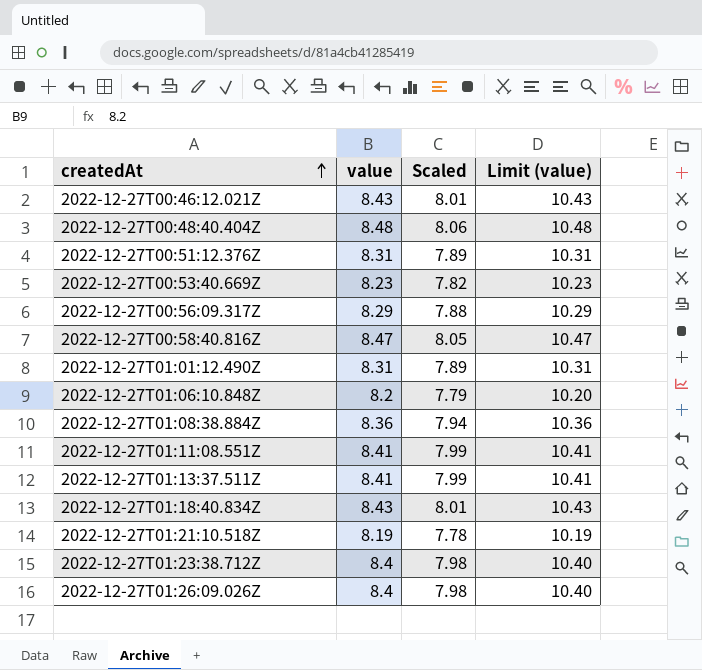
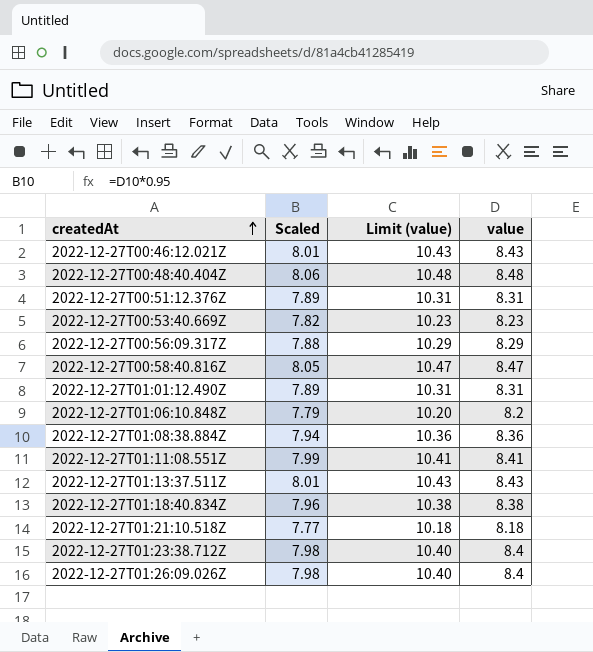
column value | position: 2 -> 4
2022-12-27T01:13:37.511Z | Scaled: 7.99 -> 8.01
2022-12-27T01:13:37.511Z | Limit (value): 10.41 -> 10.43
2022-12-27T01:13:37.511Z | value: 8.41 -> 8.43
2022-12-27T01:18:40.834Z | Scaled: 8.01 -> 7.96
2022-12-27T01:18:40.834Z | Limit (value): 10.43 -> 10.38
2022-12-27T01:18:40.834Z | value: 8.43 -> 8.38
2022-12-27T01:21:10.518Z | Scaled: 7.78 -> 7.77
2022-12-27T01:21:10.518Z | Limit (value): 10.19 -> 10.18
2022-12-27T01:21:10.518Z | value: 8.19 -> 8.18

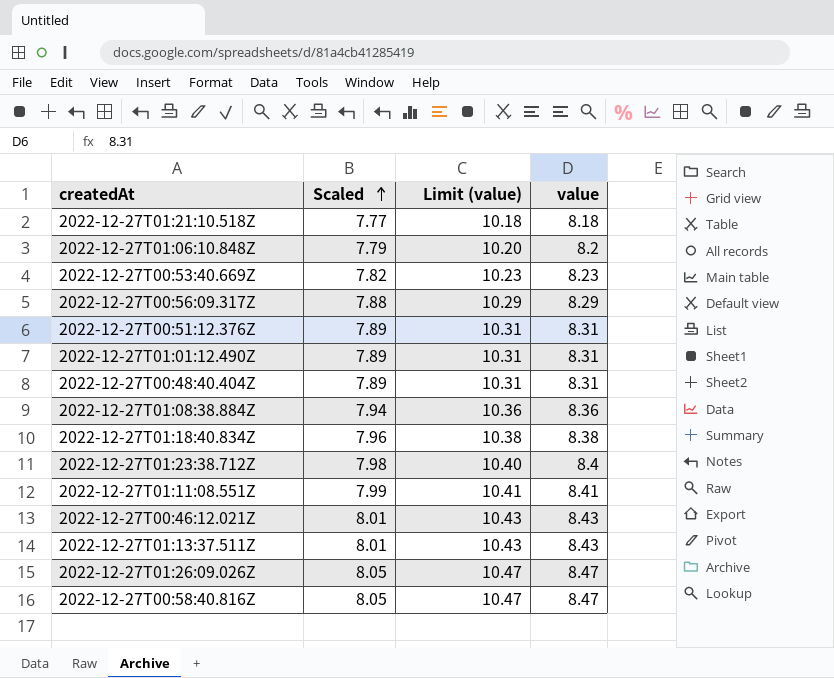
row order: createdAt ascending -> Scaled ascending
2022-12-27T00:48:40.404Z | Scaled: 8.06 -> 7.89
2022-12-27T00:48:40.404Z | Limit (value): 10.48 -> 10.31
2022-12-27T00:48:40.404Z | value: 8.48 -> 8.31
2022-12-27T01:26:09.026Z | Scaled: 7.98 -> 8.05
2022-12-27T01:26:09.026Z | Limit (value): 10.40 -> 10.47
2022-12-27T01:26:09.026Z | value: 8.4 -> 8.47

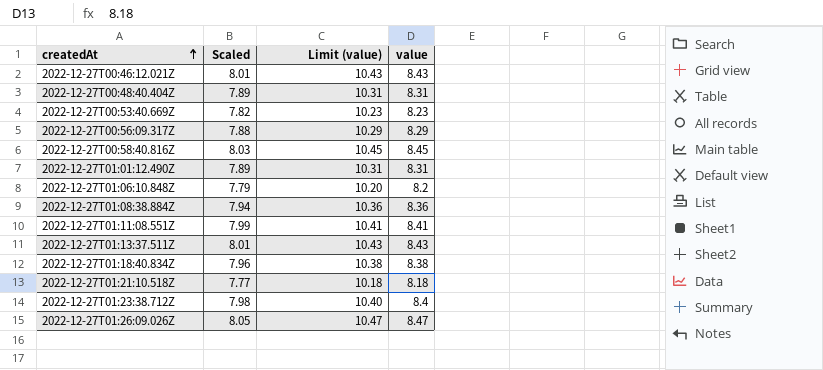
row order: Scaled ascending -> createdAt ascending
row 2022-12-27T00:51:12.376Z: 7.89 | 10.31 | 8.31 -> none
2022-12-27T00:58:40.816Z | Scaled: 8.05 -> 8.03
2022-12-27T00:58:40.816Z | Limit (value): 10.47 -> 10.45
2022-12-27T00:58:40.816Z | value: 8.47 -> 8.45

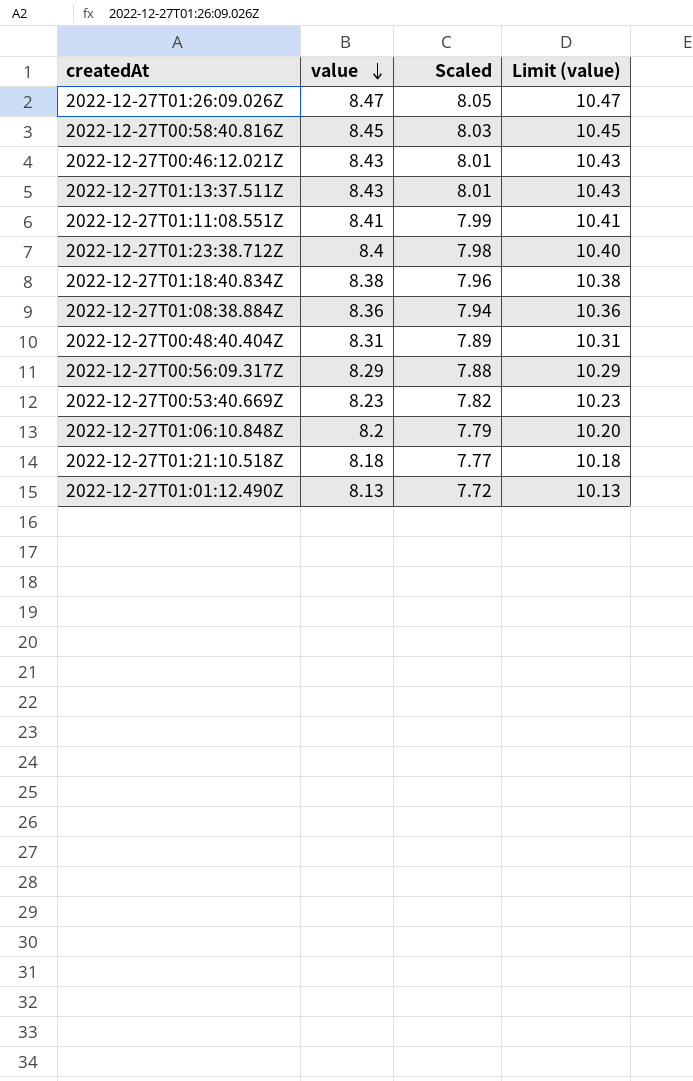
row order: createdAt ascending -> value descending
column value | position: 4 -> 2
2022-12-27T01:01:12.490Z | value: 8.31 -> 8.13
2022-12-27T01:01:12.490Z | Scaled: 7.89 -> 7.72
2022-12-27T01:01:12.490Z | Limit (value): 10.31 -> 10.13

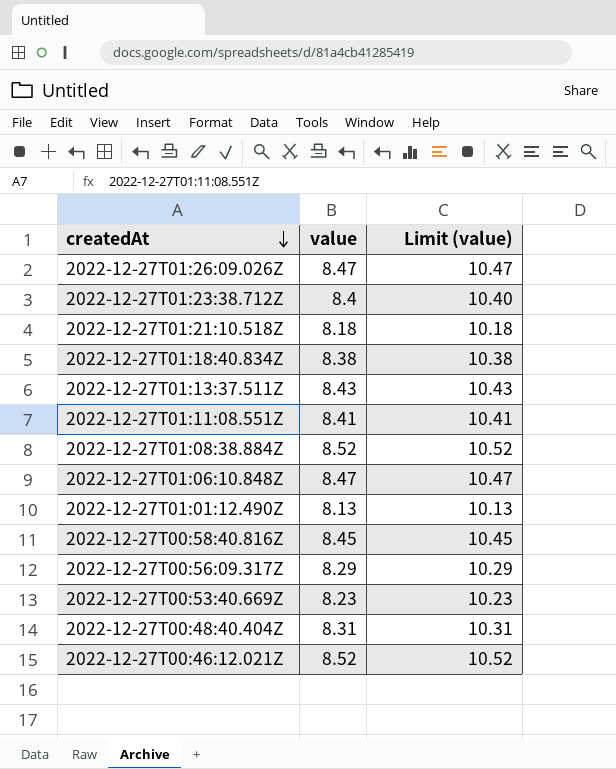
row order: value descending -> createdAt descending
column Scaled | formula: [value] * 0.95 -> none
2022-12-27T01:08:38.884Z | value: 8.36 -> 8.52
2022-12-27T01:08:38.884Z | Limit (value): 10.36 -> 10.52
2022-12-27T01:06:10.848Z | value: 8.2 -> 8.47
2022-12-27T01:06:10.848Z | Limit (value): 10.20 -> 10.47
2022-12-27T00:46:12.021Z | value: 8.43 -> 8.52
2022-12-27T00:46:12.021Z | Limit (value): 10.43 -> 10.52

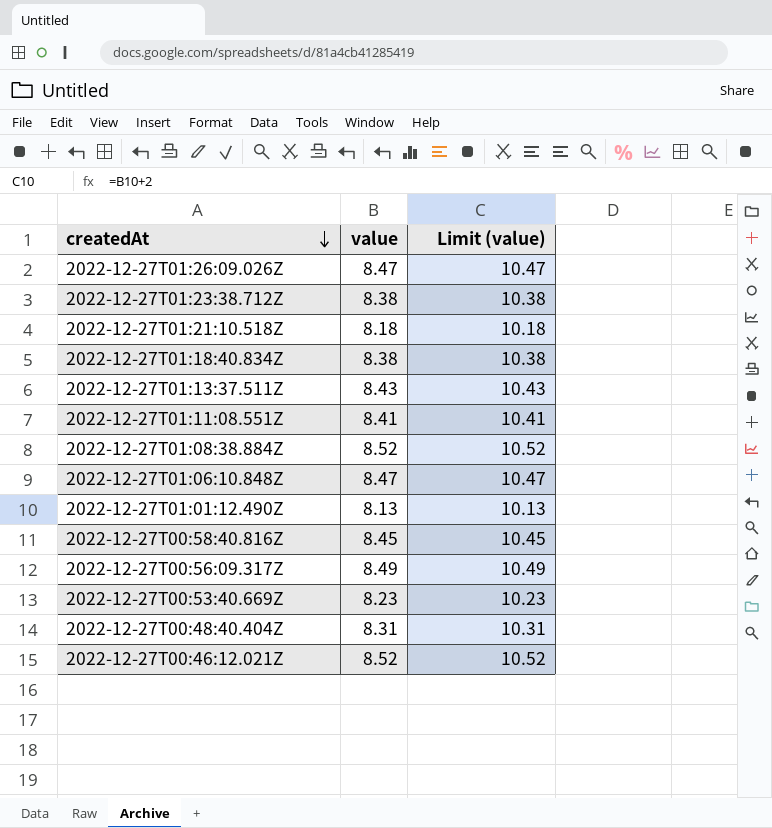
2022-12-27T01:23:38.712Z | value: 8.4 -> 8.38
2022-12-27T01:23:38.712Z | Limit (value): 10.40 -> 10.38
2022-12-27T00:56:09.317Z | value: 8.29 -> 8.49
2022-12-27T00:56:09.317Z | Limit (value): 10.29 -> 10.49

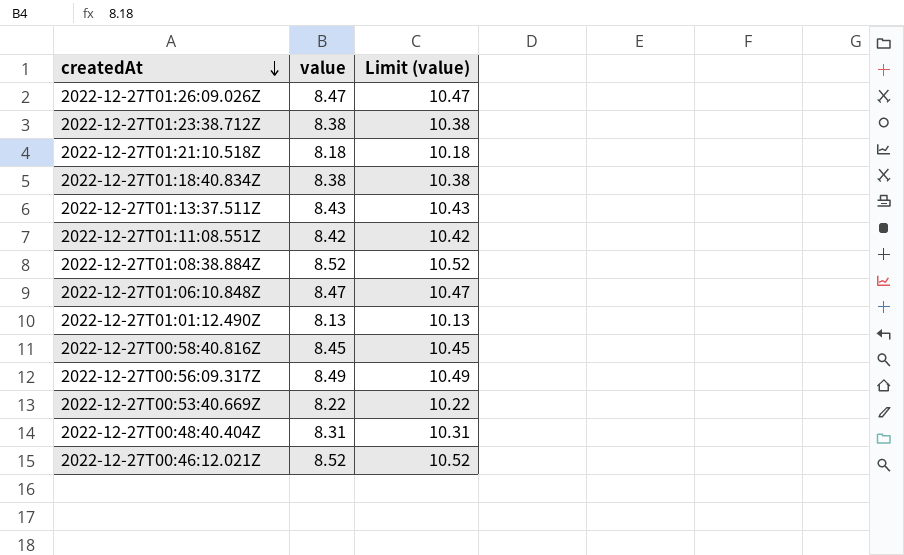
2022-12-27T01:11:08.551Z | value: 8.41 -> 8.42
2022-12-27T01:11:08.551Z | Limit (value): 10.41 -> 10.42
2022-12-27T00:53:40.669Z | value: 8.23 -> 8.22
2022-12-27T00:53:40.669Z | Limit (value): 10.23 -> 10.22

